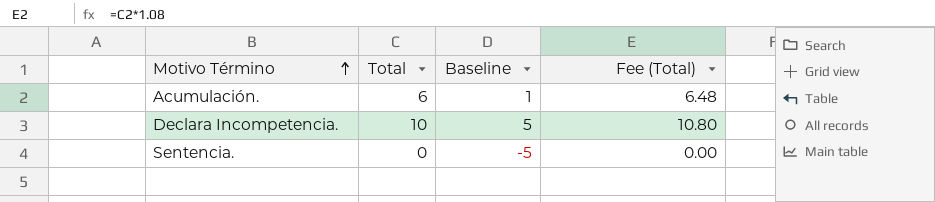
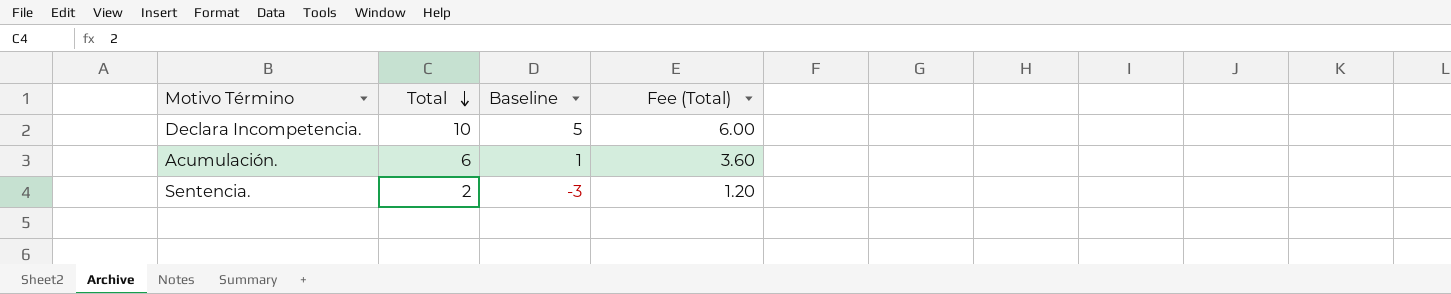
row order: Motivo Término ascending -> Total descending
column Fee (Total) | formula: [Total] * 1.08 -> [Total] * 0.6
Sentencia. | Total: 0 -> 2
Sentencia. | Baseline: -5 -> -3

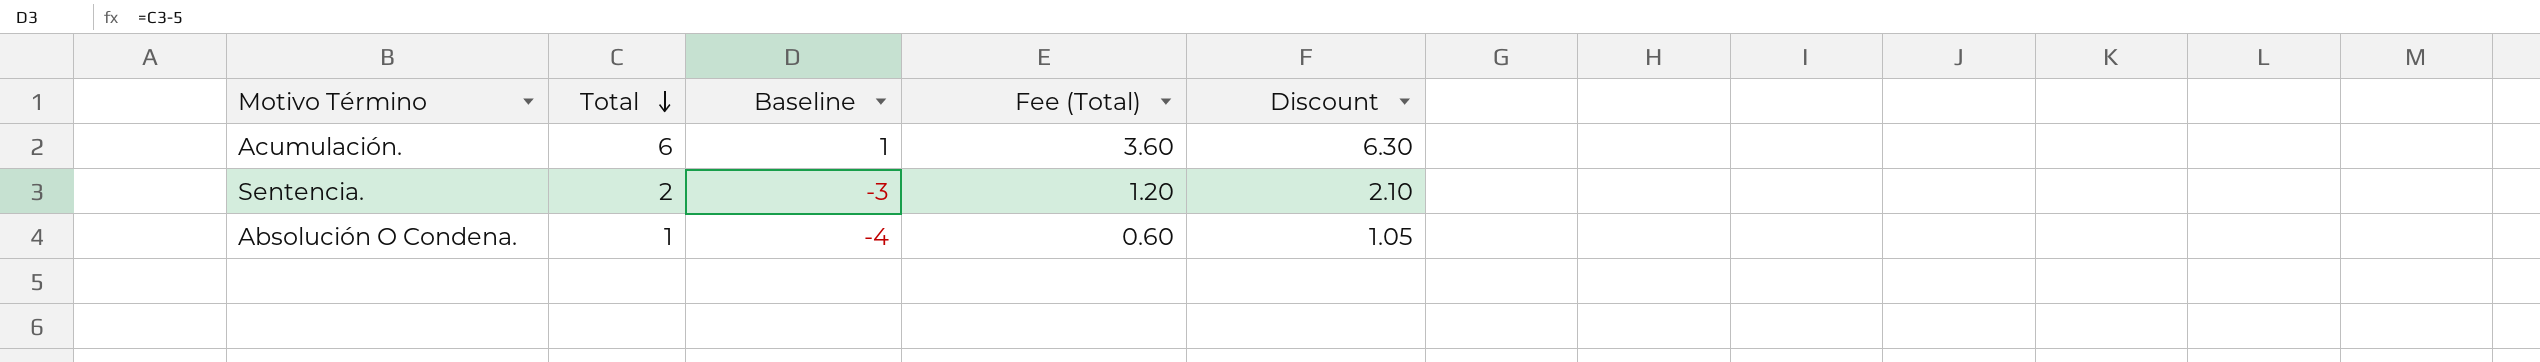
column Discount | formula: none -> [Total] * 1.05
row Declara Incompetencia.: 10 | 5 | 6.00 -> none
row Absolución O Condena.: none -> 1 | -4 | 0.60 | 1.05

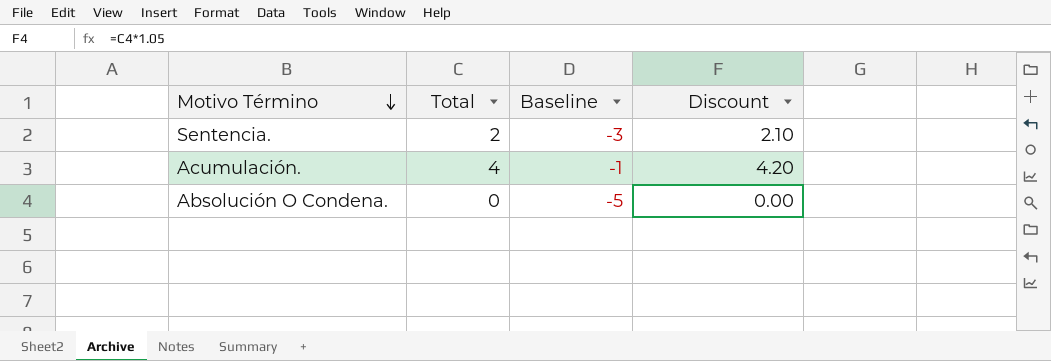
row order: Total descending -> Motivo Término descending
column Fee (Total) | formula: [Total] * 0.6 -> none
Acumulación. | Total: 6 -> 4
Acumulación. | Baseline: 1 -> -1
Acumulación. | Discount: 6.30 -> 4.20
Absolución O Condena. | Total: 1 -> 0
Absolución O Condena. | Baseline: -4 -> -5
Absolución O Condena. | Discount: 1.05 -> 0.00

